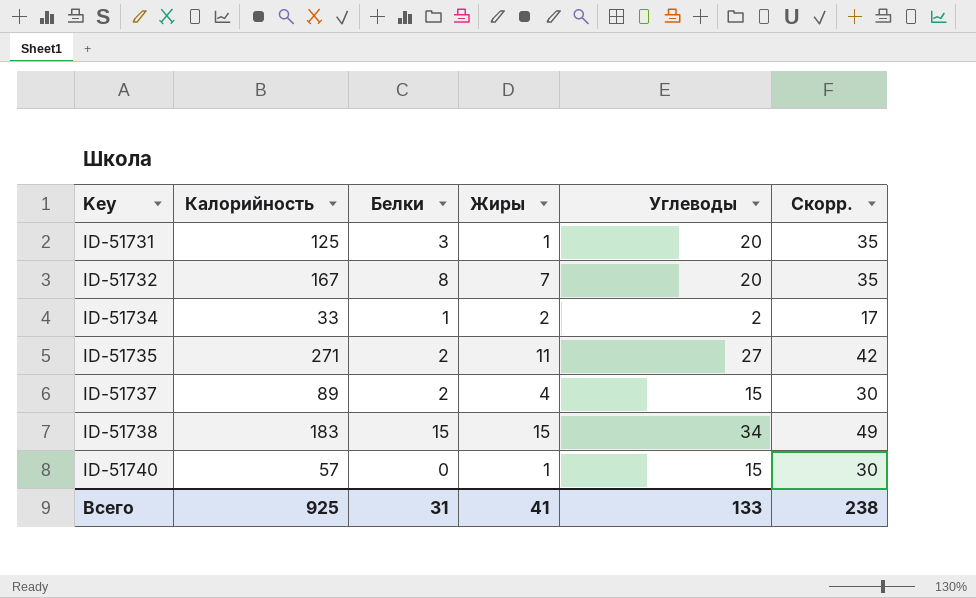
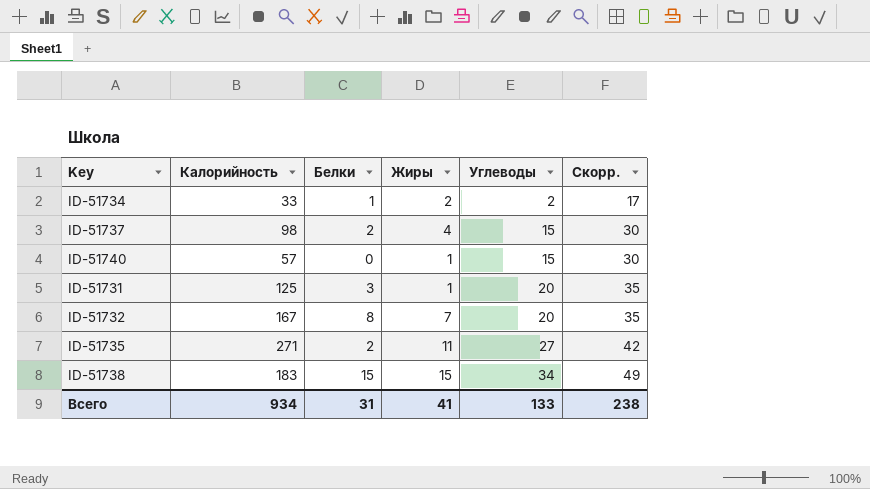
row order: Key ascending -> Углеводы ascending
ID-51737 | Калорийность: 89 -> 98
Всего | Калорийность: 925 -> 934

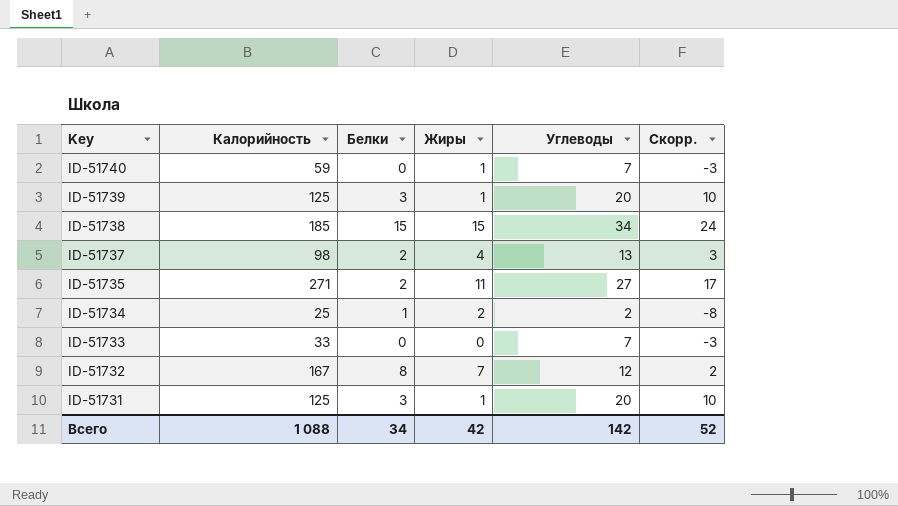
row order: Углеводы ascending -> Key descending
column Скорр. | formula: [Углеводы] + 15 -> [Углеводы] - 10
ID-51740 | Калорийность: 57 -> 59
ID-51740 | Углеводы: 15 -> 7
row ID-51739: none -> 125 | 3 | 1 | 20 | 10
ID-51738 | Калорийность: 183 -> 185
ID-51737 | Углеводы: 15 -> 13
ID-51734 | Калорийность: 33 -> 25
row ID-51733: none -> 33 | 0 | 0 | 7 | -3
ID-51732 | Углеводы: 20 -> 12
Всего | Калорийность: 934 -> 1 088
Всего | Белки: 31 -> 34
Всего | Жиры: 41 -> 42
Всего | Углеводы: 133 -> 142
Всего | Скорр.: 238 -> 52

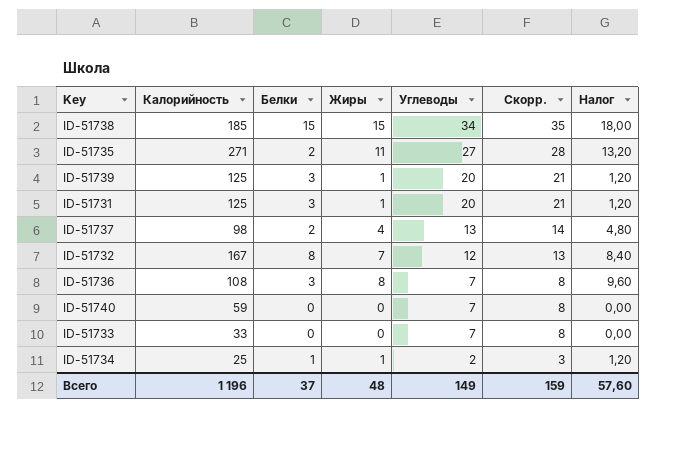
row order: Key descending -> Углеводы descending
column Скорр. | formula: [Углеводы] - 10 -> [Углеводы] + 1
column Налог | formula: none -> [Жиры] * 1,2
row ID-51736: none -> 108 | 3 | 8 | 7 | 8 | 9,60
ID-51740 | Жиры: 1 -> 0
ID-51734 | Жиры: 2 -> 1
Всего | Калорийность: 1 088 -> 1 196
Всего | Белки: 34 -> 37
Всего | Жиры: 42 -> 48
Всего | Углеводы: 142 -> 149
Всего | Скорр.: 52 -> 159

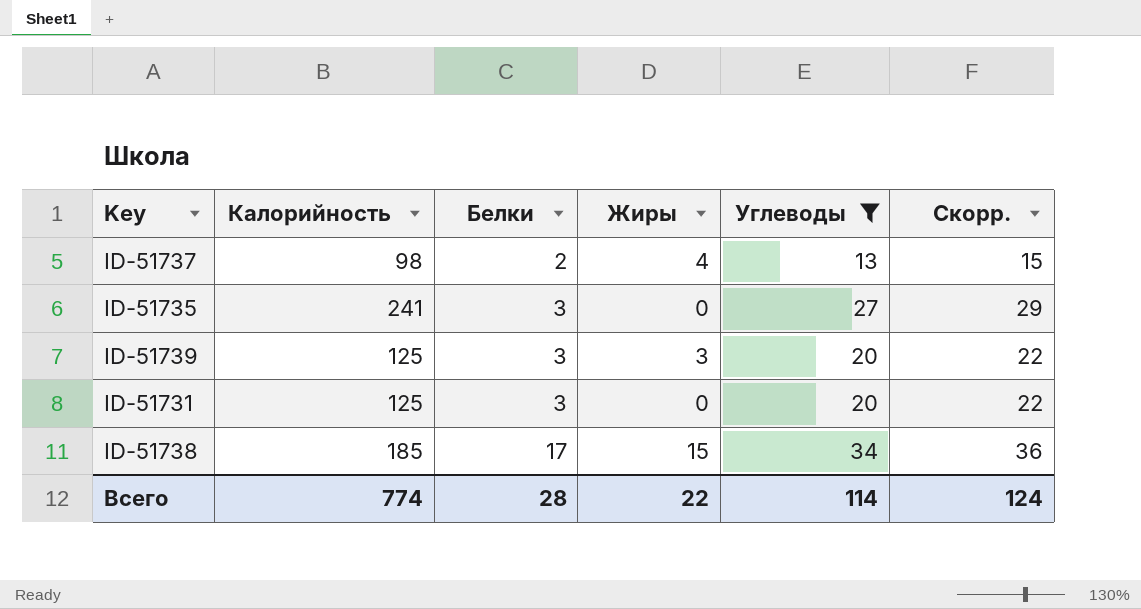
filter: none -> Углеводы >= 13
row order: Углеводы descending -> Белки ascending
column Налог | formula: [Жиры] * 1,2 -> none
column Скорр. | formula: [Углеводы] + 1 -> [Углеводы] + 2
ID-51735 | Калорийность: 271 -> 241
ID-51735 | Белки: 2 -> 3
ID-51735 | Жиры: 11 -> 0
ID-51739 | Жиры: 1 -> 3
ID-51731 | Жиры: 1 -> 0
ID-51738 | Белки: 15 -> 17
Всего | Калорийность: 1 196 -> 774
Всего | Белки: 37 -> 28
Всего | Жиры: 48 -> 22
Всего | Углеводы: 149 -> 114
Всего | Скорр.: 159 -> 124

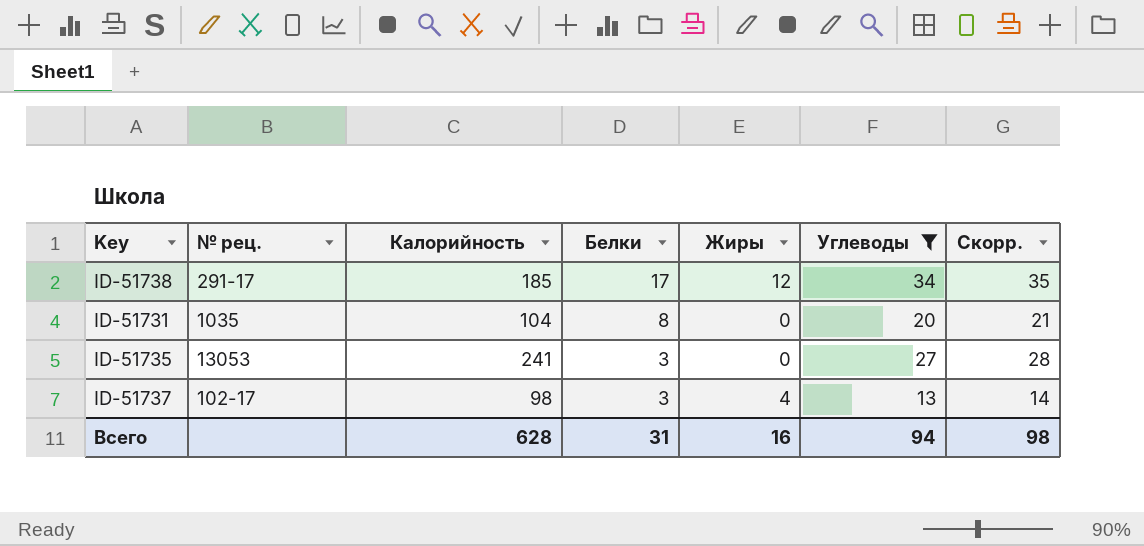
row order: Белки ascending -> Белки descending
column № рец. | position: none -> 2
column Скорр. | formula: [Углеводы] + 2 -> [Углеводы] + 1
row ID-51739: 125 | 3 | 3 | 20 | 22 -> none
ID-51738 | Жиры: 15 -> 12
ID-51731 | Калорийность: 125 -> 104
ID-51731 | Белки: 3 -> 8
ID-51737 | Белки: 2 -> 3
Всего | Калорийность: 774 -> 628
Всего | Белки: 28 -> 31
Всего | Жиры: 22 -> 16
Всего | Углеводы: 114 -> 94
Всего | Скорр.: 124 -> 98

